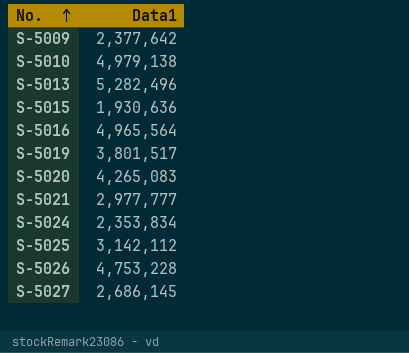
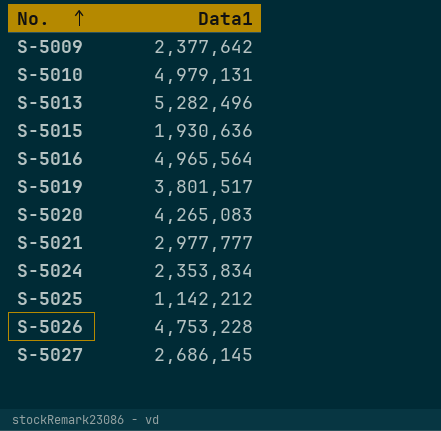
S-5010 | Data1: 4,979,138 -> 4,979,131
S-5025 | Data1: 3,142,112 -> 1,142,212

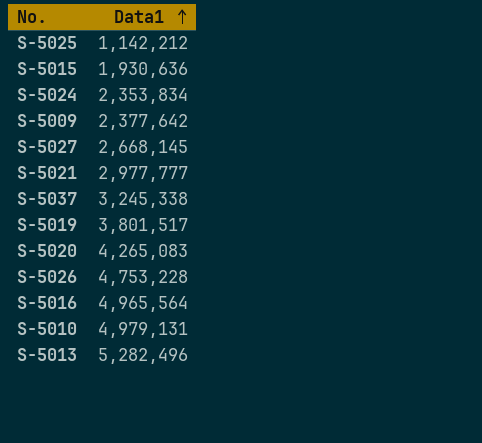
row order: No. ascending -> Data1 ascending
S-5027 | Data1: 2,686,145 -> 2,668,145
row S-5037: none -> 3,245,338

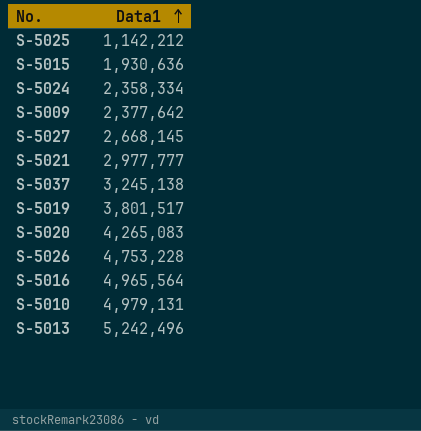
S-5024 | Data1: 2,353,834 -> 2,358,334
S-5037 | Data1: 3,245,338 -> 3,245,138
S-5013 | Data1: 5,282,496 -> 5,242,496

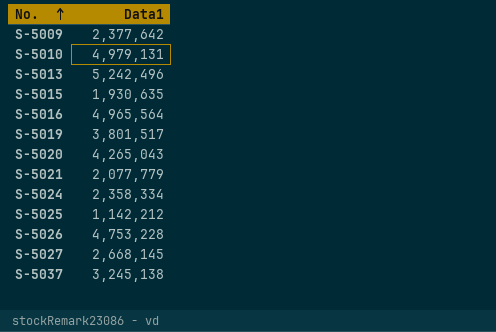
row order: Data1 ascending -> No. ascending
S-5015 | Data1: 1,930,636 -> 1,930,635
S-5020 | Data1: 4,265,083 -> 4,265,043
S-5021 | Data1: 2,977,777 -> 2,077,779

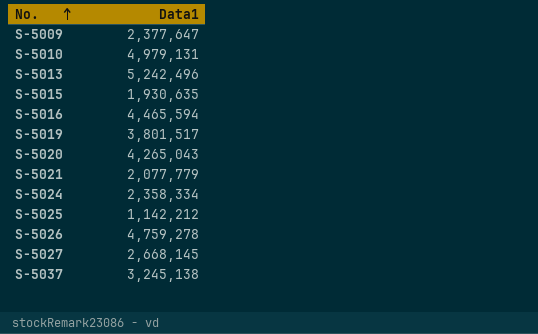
S-5009 | Data1: 2,377,642 -> 2,377,647
S-5016 | Data1: 4,965,564 -> 4,465,594
S-5026 | Data1: 4,753,228 -> 4,759,278

